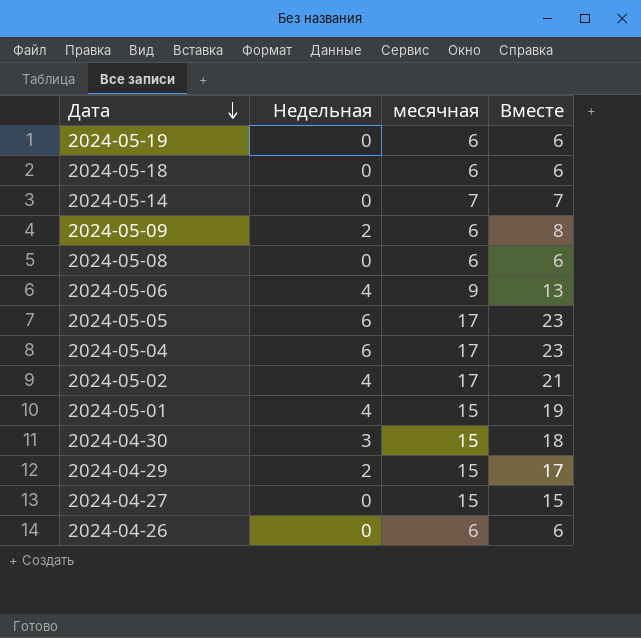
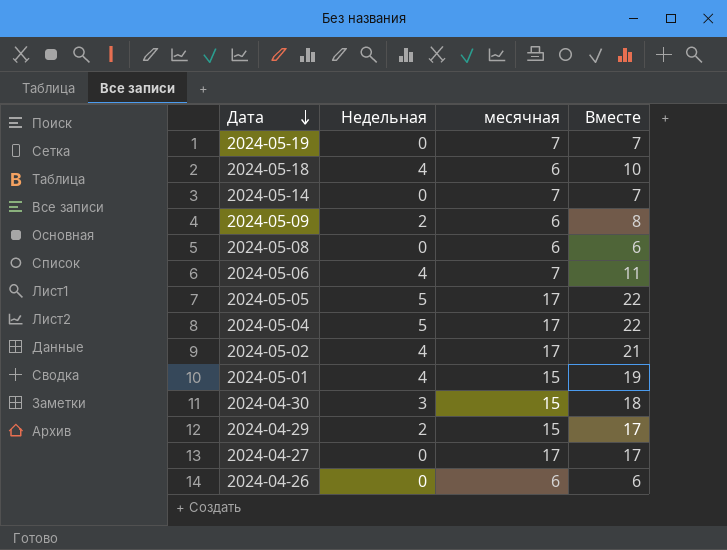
2024-05-19 | месячная: 6 -> 7
2024-05-19 | Вместе: 6 -> 7
2024-05-18 | Недельная: 0 -> 4
2024-05-18 | Вместе: 6 -> 10
2024-05-06 | месячная: 9 -> 7
2024-05-06 | Вместе: 13 -> 11
2024-05-05 | Недельная: 6 -> 5
2024-05-05 | Вместе: 23 -> 22
2024-05-04 | Недельная: 6 -> 5
2024-05-04 | Вместе: 23 -> 22
2024-04-27 | месячная: 15 -> 17
2024-04-27 | Вместе: 15 -> 17

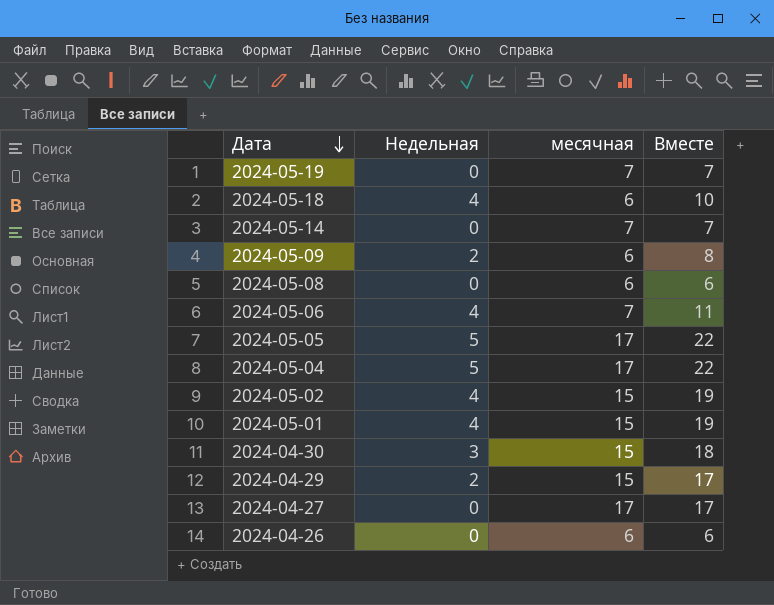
2024-05-02 | месячная: 17 -> 15
2024-05-02 | Вместе: 21 -> 19

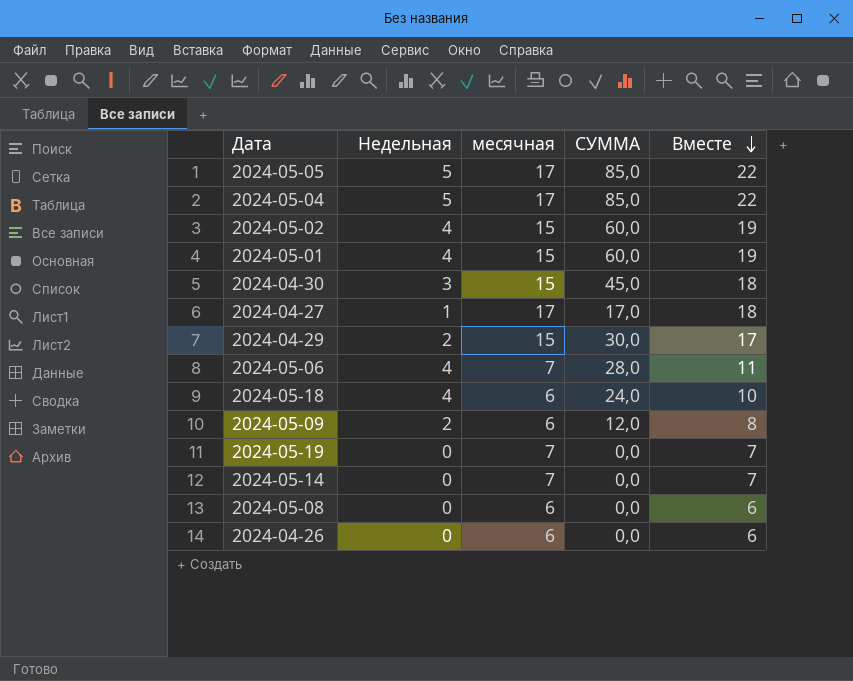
row order: Дата descending -> Вместе descending
column СУММА | formula: none -> [Недельная] * [месячная]
2024-04-27 | Недельная: 0 -> 1
2024-04-27 | Вместе: 17 -> 18

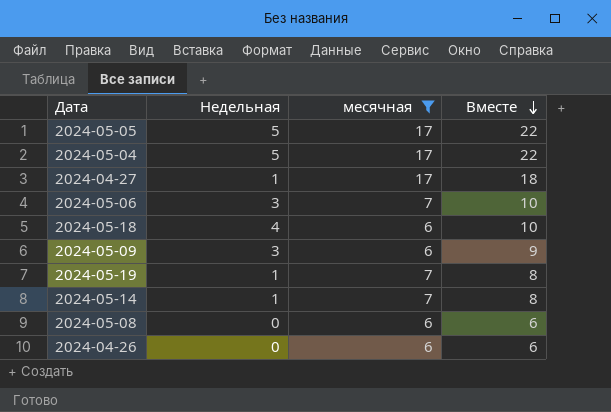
filter: none -> месячная != 15
column СУММА | formula: [Недельная] * [месячная] -> none
2024-05-06 | Недельная: 4 -> 3
2024-05-06 | Вместе: 11 -> 10
2024-05-09 | Недельная: 2 -> 3
2024-05-09 | Вместе: 8 -> 9
2024-05-19 | Недельная: 0 -> 1
2024-05-19 | Вместе: 7 -> 8
2024-05-14 | Недельная: 0 -> 1
2024-05-14 | Вместе: 7 -> 8

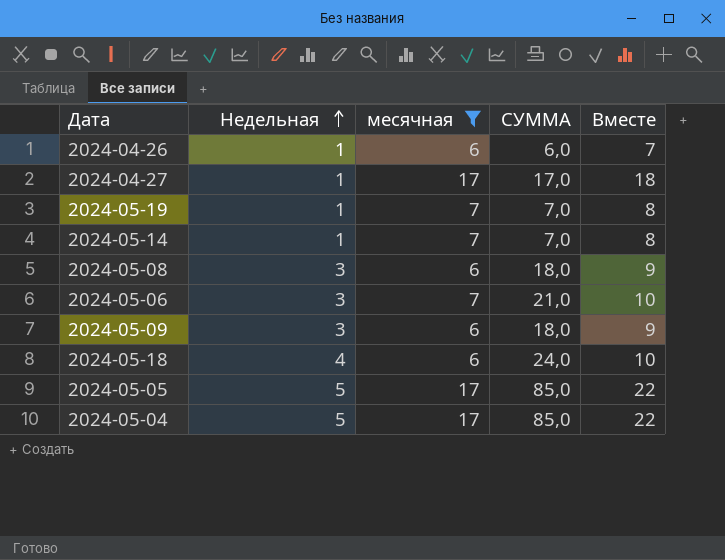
row order: Вместе descending -> Недельная ascending
column СУММА | formula: none -> [Недельная] * [месячная]
2024-04-26 | Недельная: 0 -> 1
2024-04-26 | Вместе: 6 -> 7
2024-05-08 | Недельная: 0 -> 3
2024-05-08 | Вместе: 6 -> 9

